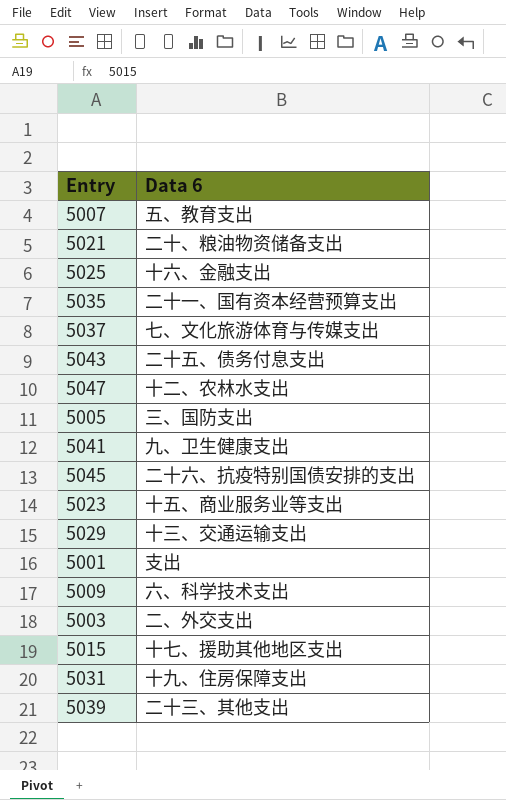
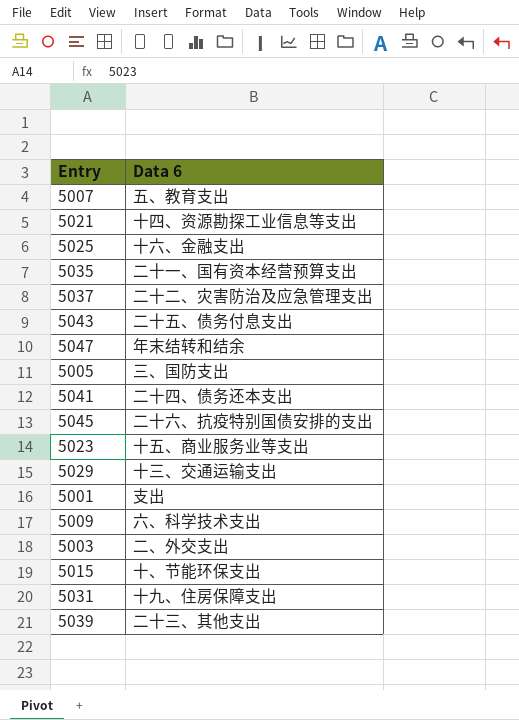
5021 | Data 6: 二十、粮油物资储备支出 -> 十四、资源勘探工业信息等支出
5037 | Data 6: 七、文化旅游体育与传媒支出 -> 二十二、灾害防治及应急管理支出
5047 | Data 6: 十二、农林水支出 -> 年末结转和结余
5041 | Data 6: 九、卫生健康支出 -> 二十四、债务还本支出
5015 | Data 6: 十七、援助其他地区支出 -> 十、节能环保支出

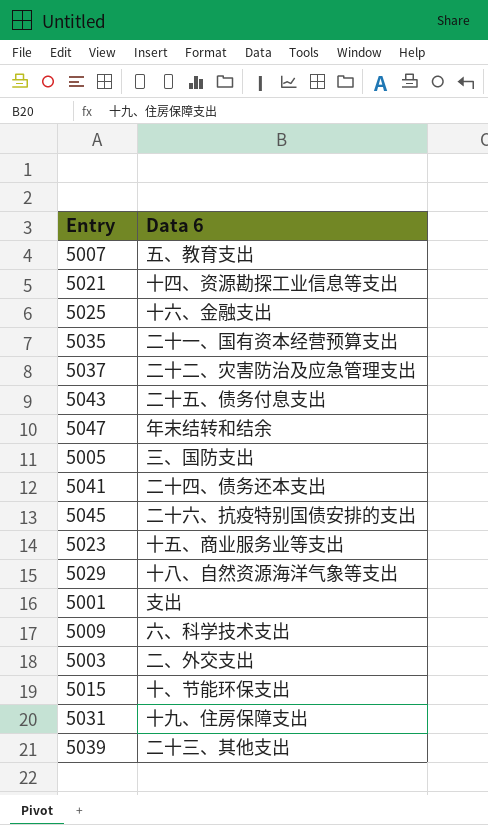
5029 | Data 6: 十三、交通运输支出 -> 十八、自然资源海洋气象等支出

